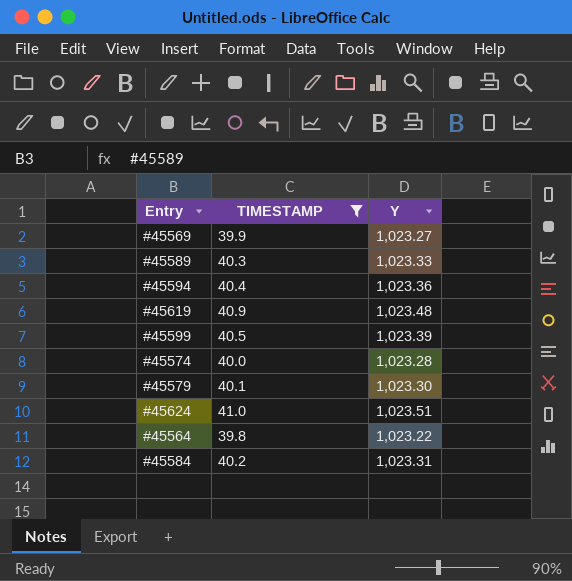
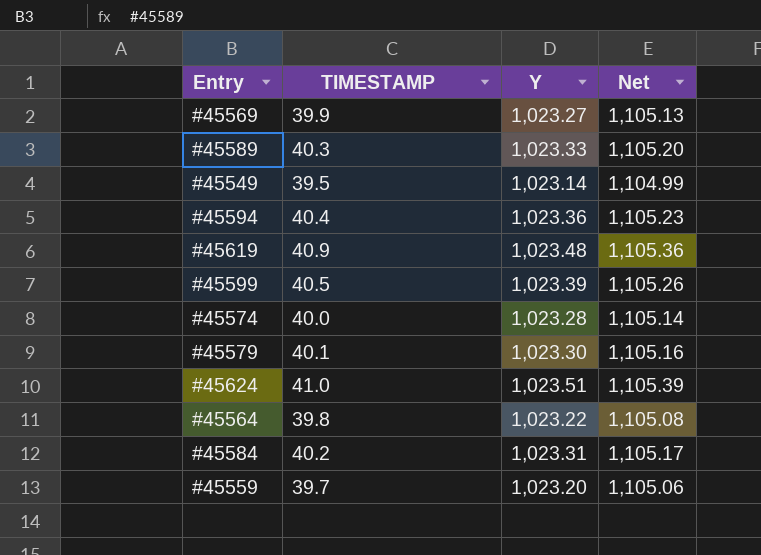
filter: TIMESTAMP >= 39.8 -> none
column Net | formula: none -> [Y] * 1.08

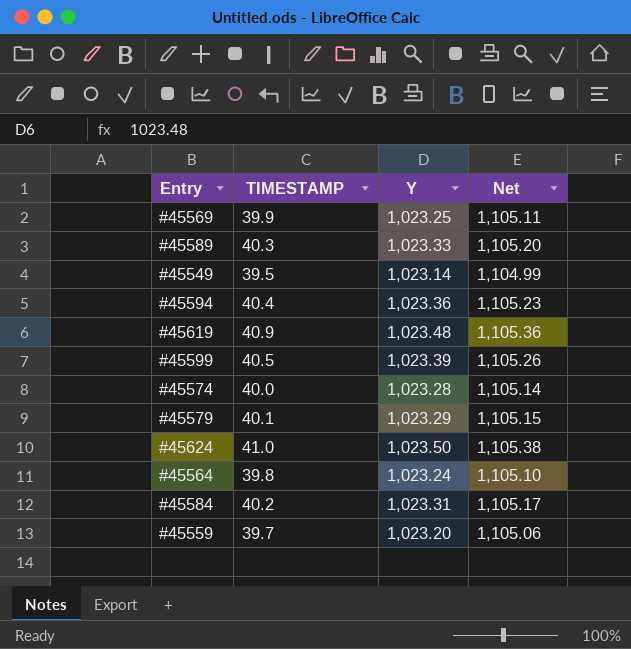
#45569 | Y: 1,023.27 -> 1,023.25
#45569 | Net: 1,105.13 -> 1,105.11
#45579 | Y: 1,023.30 -> 1,023.29
#45579 | Net: 1,105.16 -> 1,105.15
#45624 | Y: 1,023.51 -> 1,023.50
#45624 | Net: 1,105.39 -> 1,105.38
#45564 | Y: 1,023.22 -> 1,023.24
#45564 | Net: 1,105.08 -> 1,105.10

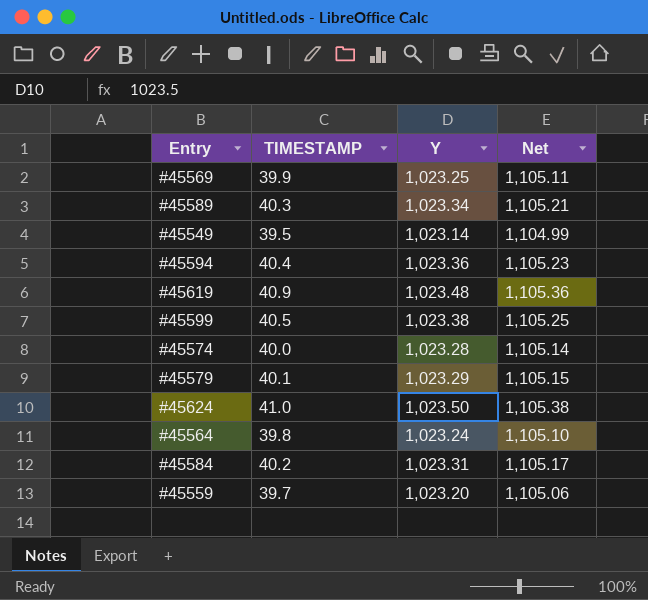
#45589 | Y: 1,023.33 -> 1,023.34
#45589 | Net: 1,105.20 -> 1,105.21
#45599 | Y: 1,023.39 -> 1,023.38
#45599 | Net: 1,105.26 -> 1,105.25

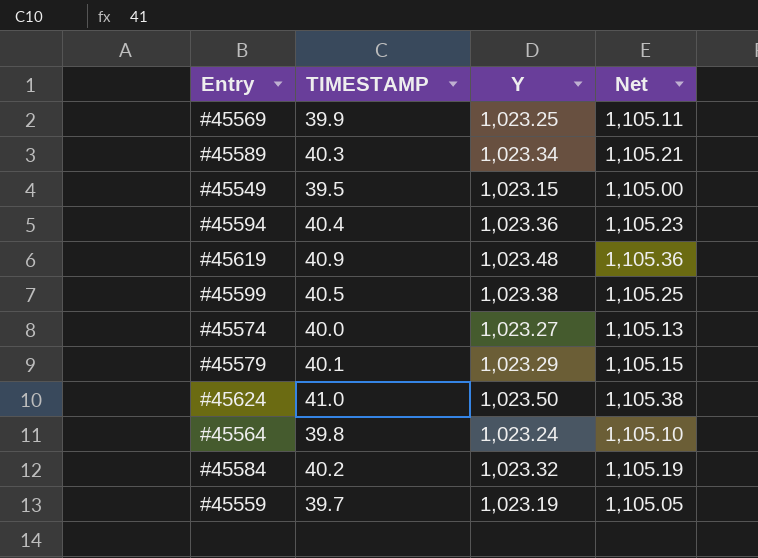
#45549 | Y: 1,023.14 -> 1,023.15
#45549 | Net: 1,104.99 -> 1,105.00
#45574 | Y: 1,023.28 -> 1,023.27
#45574 | Net: 1,105.14 -> 1,105.13
#45584 | Y: 1,023.31 -> 1,023.32
#45584 | Net: 1,105.17 -> 1,105.19
#45559 | Y: 1,023.20 -> 1,023.19
#45559 | Net: 1,105.06 -> 1,105.05

